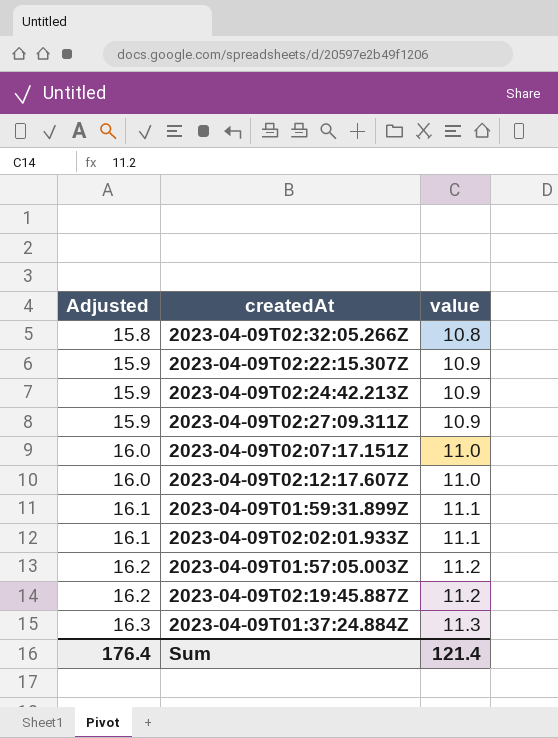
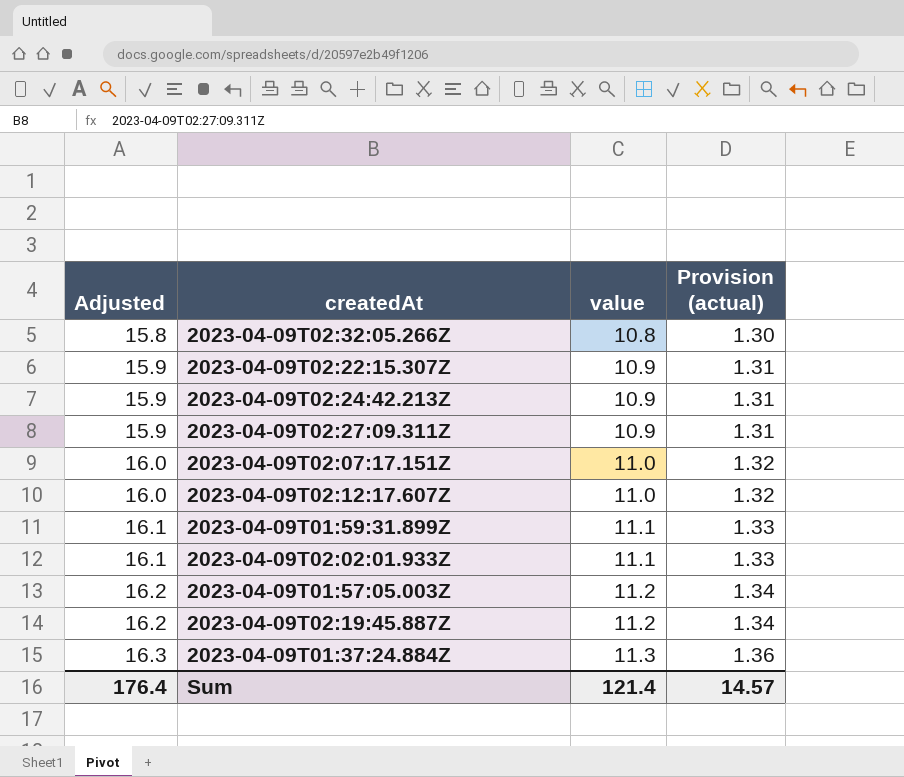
column Provision (actual) | formula: none -> [value] * 0.12

